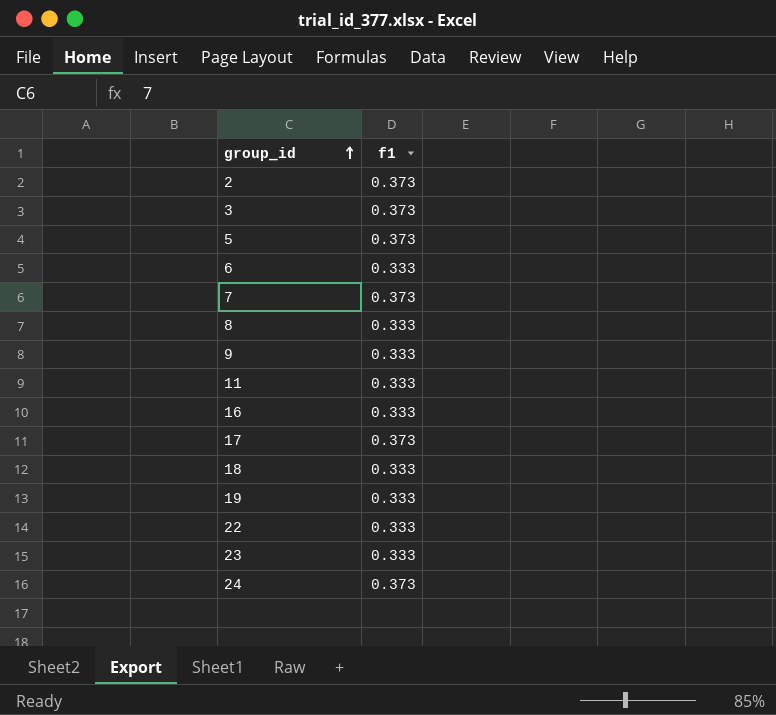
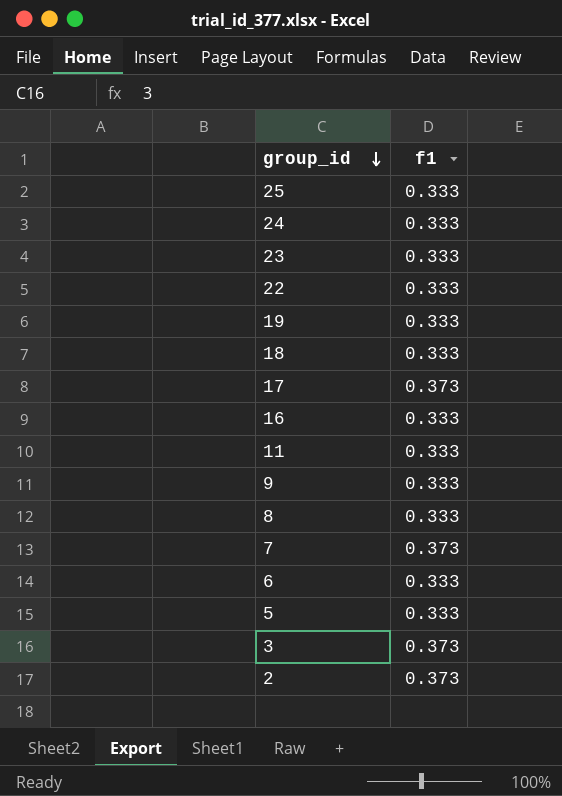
row order: group_id ascending -> group_id descending
row 25: none -> 0.333
24 | f1: 0.373 -> 0.333
5 | f1: 0.373 -> 0.333

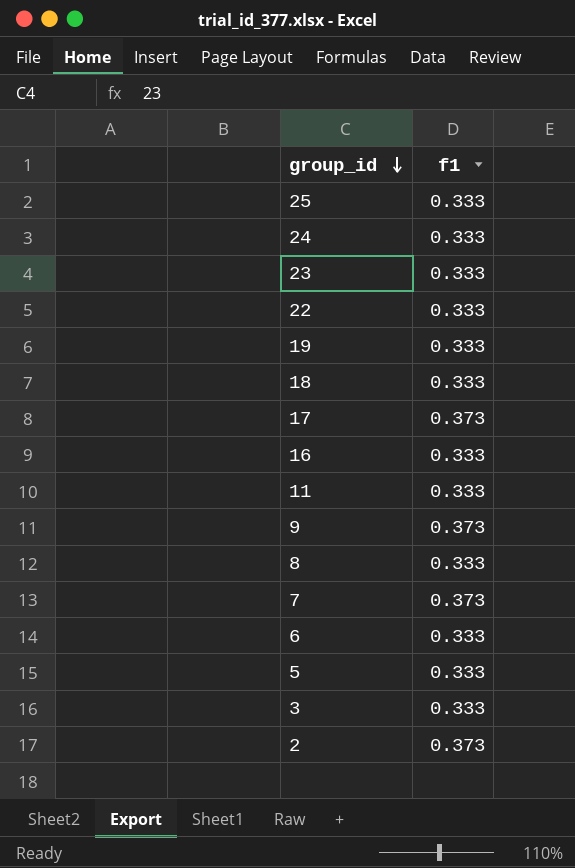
9 | f1: 0.333 -> 0.373
3 | f1: 0.373 -> 0.333

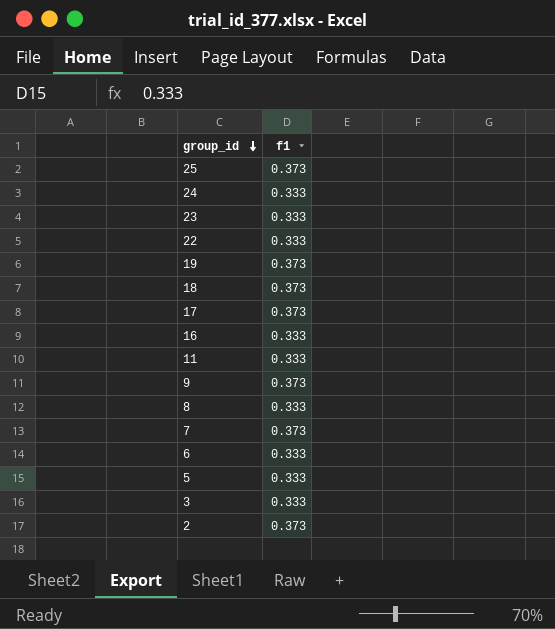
25 | f1: 0.333 -> 0.373
19 | f1: 0.333 -> 0.373
18 | f1: 0.333 -> 0.373

